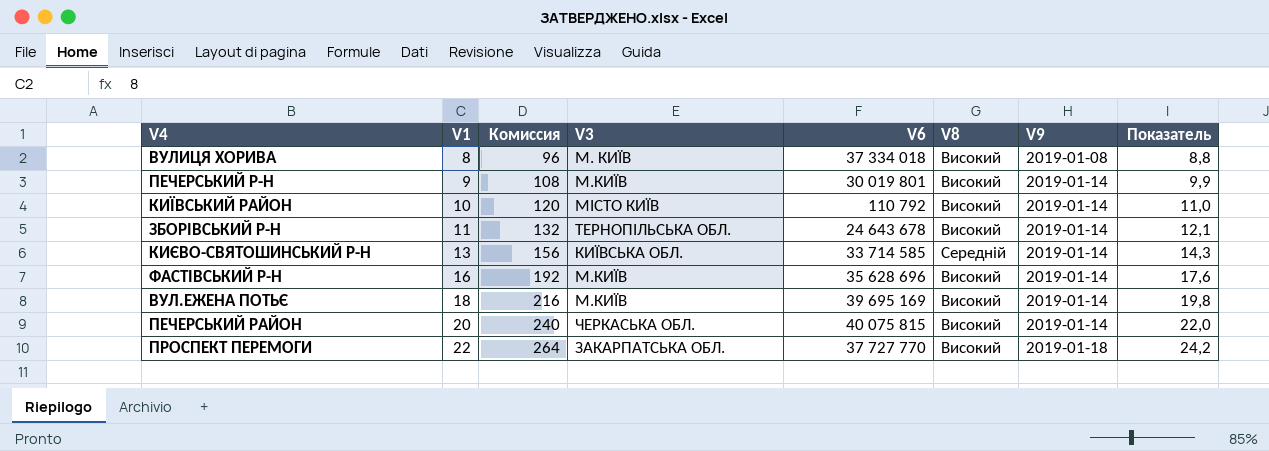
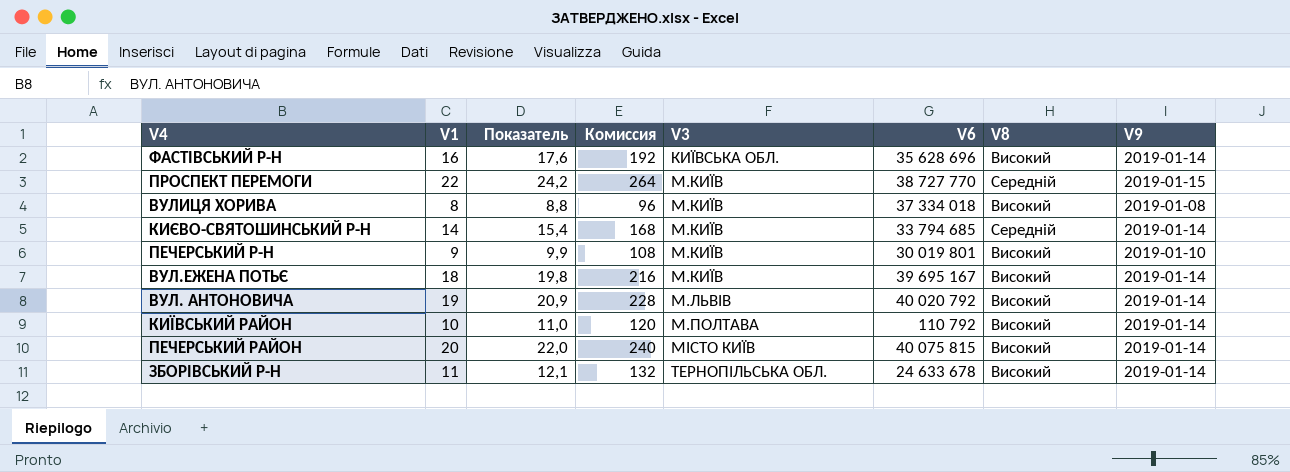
row order: V1 ascending -> V3 ascending
column Показатель | position: 8 -> 3
ФАСТІВСЬКИЙ Р-Н | V3: М.КИЇВ -> КИЇВСЬКА ОБЛ.
ПРОСПЕКТ ПЕРЕМОГИ | V3: ЗАКАРПАТСЬКА ОБЛ. -> М.КИЇВ
ПРОСПЕКТ ПЕРЕМОГИ | V6: 37 727 770 -> 38 727 770
ПРОСПЕКТ ПЕРЕМОГИ | V8: Високий -> Середній
ПРОСПЕКТ ПЕРЕМОГИ | V9: 2019-01-18 -> 2019-01-15
ВУЛИЦЯ ХОРИВА | V3: М. КИЇВ -> М.КИЇВ
КИЄВО-СВЯТОШИНСЬКИЙ Р-Н | V1: 13 -> 14
КИЄВО-СВЯТОШИНСЬКИЙ Р-Н | Показатель: 14,3 -> 15,4
КИЄВО-СВЯТОШИНСЬКИЙ Р-Н | Комиссия: 156 -> 168
КИЄВО-СВЯТОШИНСЬКИЙ Р-Н | V3: КИЇВСЬКА ОБЛ. -> М.КИЇВ
КИЄВО-СВЯТОШИНСЬКИЙ Р-Н | V6: 33 714 585 -> 33 794 685
ПЕЧЕРСЬКИЙ Р-Н | V9: 2019-01-14 -> 2019-01-10
ВУЛ.ЕЖЕНА ПОТЬЄ | V6: 39 695 169 -> 39 695 167
row ВУЛ. АНТОНОВИЧА: none -> 19 | 20,9 | 228 | М.ЛЬВІВ | 40 020 792 | Високий | 2019-01-14
КИЇВСЬКИЙ РАЙОН | V3: МІСТО КИЇВ -> М.ПОЛТАВА
ПЕЧЕРСЬКИЙ РАЙОН | V3: ЧЕРКАСЬКА ОБЛ. -> МІСТО КИЇВ
ЗБОРІВСЬКИЙ Р-Н | V6: 24 643 678 -> 24 633 678

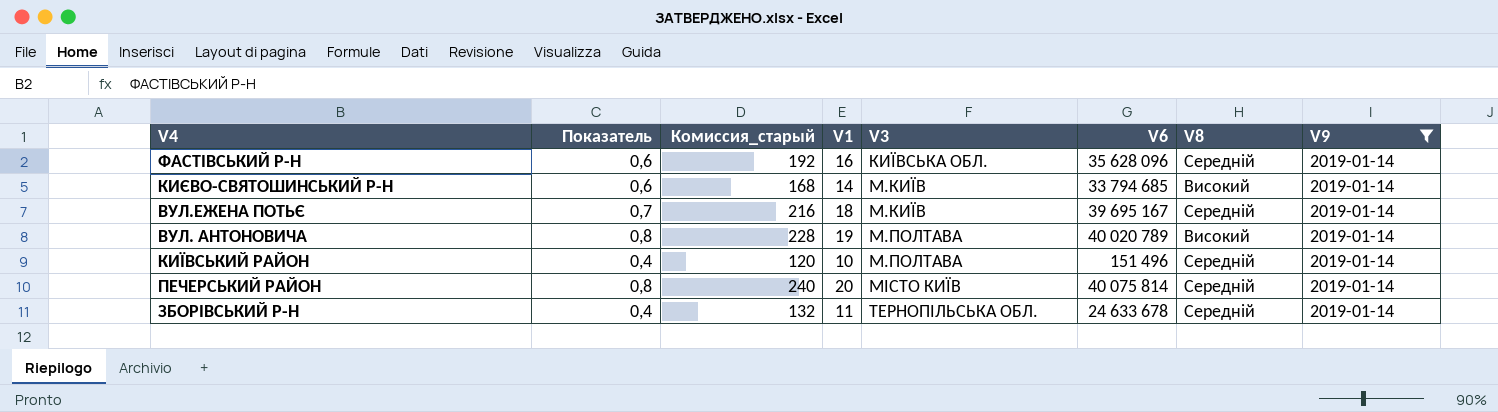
filter: none -> V9 = 2019-01-14
column Показатель | formula: [V1] * 1,1 -> [V1] * 0,04
column name: Комиссия -> Комиссия_старый
column V1 | position: 2 -> 4
ФАСТІВСЬКИЙ Р-Н | V6: 35 628 696 -> 35 628 096
ФАСТІВСЬКИЙ Р-Н | V8: Високий -> Середній
КИЄВО-СВЯТОШИНСЬКИЙ Р-Н | V8: Середній -> Високий
ВУЛ.ЕЖЕНА ПОТЬЄ | V8: Високий -> Середній
ВУЛ. АНТОНОВИЧА | V3: М.ЛЬВІВ -> М.ПОЛТАВА
ВУЛ. АНТОНОВИЧА | V6: 40 020 792 -> 40 020 789
КИЇВСЬКИЙ РАЙОН | V6: 110 792 -> 151 496
КИЇВСЬКИЙ РАЙОН | V8: Високий -> Середній
ПЕЧЕРСЬКИЙ РАЙОН | V6: 40 075 815 -> 40 075 814
ПЕЧЕРСЬКИЙ РАЙОН | V8: Високий -> Середній
ЗБОРІВСЬКИЙ Р-Н | V8: Високий -> Середній

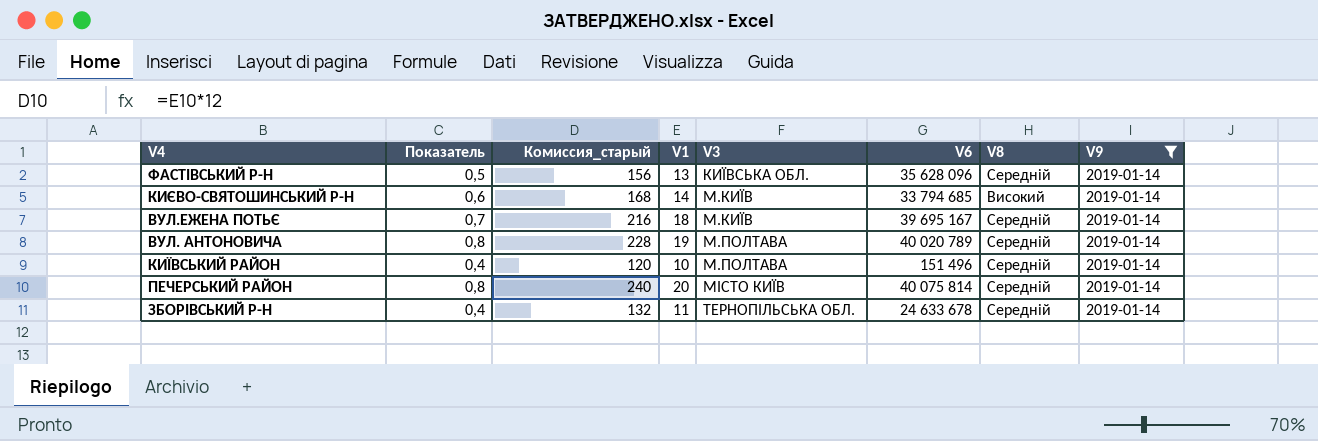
ФАСТІВСЬКИЙ Р-Н | Показатель: 0,6 -> 0,5
ФАСТІВСЬКИЙ Р-Н | Комиссия_старый: 192 -> 156
ФАСТІВСЬКИЙ Р-Н | V1: 16 -> 13
ВУЛ. АНТОНОВИЧА | V8: Високий -> Середній

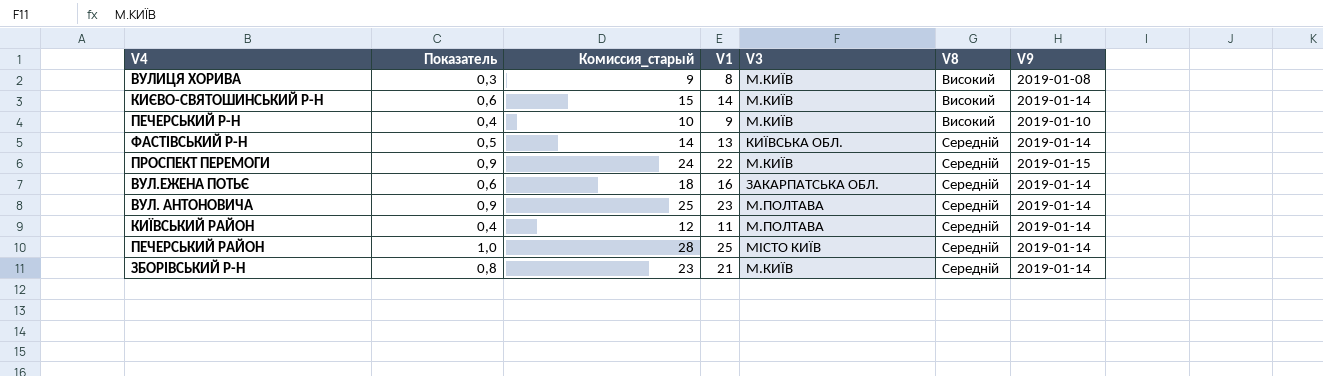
filter: V9 = 2019-01-14 -> none
row order: V3 ascending -> V8 ascending
column V6 | position: 6 -> none
column Комиссия_старый | formula: [V1] * 12 -> [V1] * 1,1
ВУЛ.ЕЖЕНА ПОТЬЄ | Показатель: 0,7 -> 0,6
ВУЛ.ЕЖЕНА ПОТЬЄ | V1: 18 -> 16
ВУЛ.ЕЖЕНА ПОТЬЄ | V3: М.КИЇВ -> ЗАКАРПАТСЬКА ОБЛ.
ВУЛ. АНТОНОВИЧА | Показатель: 0,8 -> 0,9
ВУЛ. АНТОНОВИЧА | V1: 19 -> 23
КИЇВСЬКИЙ РАЙОН | V1: 10 -> 11
ПЕЧЕРСЬКИЙ РАЙОН | Показатель: 0,8 -> 1,0
ПЕЧЕРСЬКИЙ РАЙОН | V1: 20 -> 25
ЗБОРІВСЬКИЙ Р-Н | Показатель: 0,4 -> 0,8
ЗБОРІВСЬКИЙ Р-Н | V1: 11 -> 21
ЗБОРІВСЬКИЙ Р-Н | V3: ТЕРНОПІЛЬСЬКА ОБЛ. -> М.КИЇВ

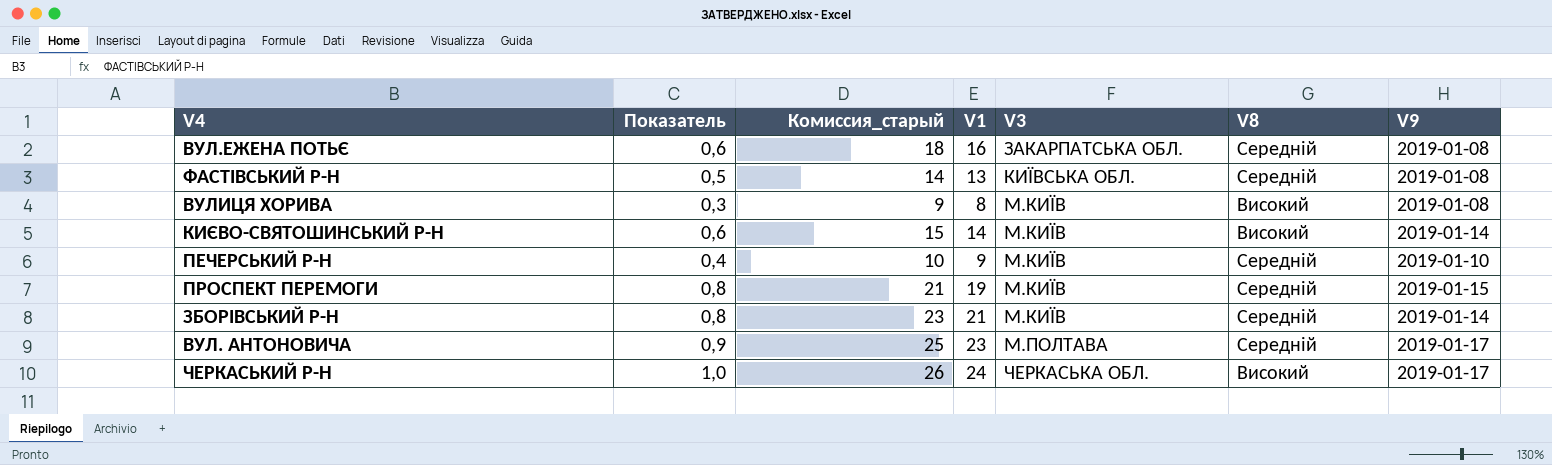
row order: V8 ascending -> V3 ascending
row КИЇВСЬКИЙ РАЙОН: 0,4 | 12 | 11 | М.ПОЛТАВА | Середній | 2019-01-14 -> none
row ПЕЧЕРСЬКИЙ РАЙОН: 1,0 | 28 | 25 | МІСТО КИЇВ | Середній | 2019-01-14 -> none
ВУЛ.ЕЖЕНА ПОТЬЄ | V9: 2019-01-14 -> 2019-01-08
ФАСТІВСЬКИЙ Р-Н | V9: 2019-01-14 -> 2019-01-08
ПЕЧЕРСЬКИЙ Р-Н | V8: Високий -> Середній
ПРОСПЕКТ ПЕРЕМОГИ | Показатель: 0,9 -> 0,8
ПРОСПЕКТ ПЕРЕМОГИ | Комиссия_старый: 24 -> 21
ПРОСПЕКТ ПЕРЕМОГИ | V1: 22 -> 19
ВУЛ. АНТОНОВИЧА | V9: 2019-01-14 -> 2019-01-17
row ЧЕРКАСЬКИЙ Р-Н: none -> 1,0 | 26 | 24 | ЧЕРКАСЬКА ОБЛ. | Високий | 2019-01-17

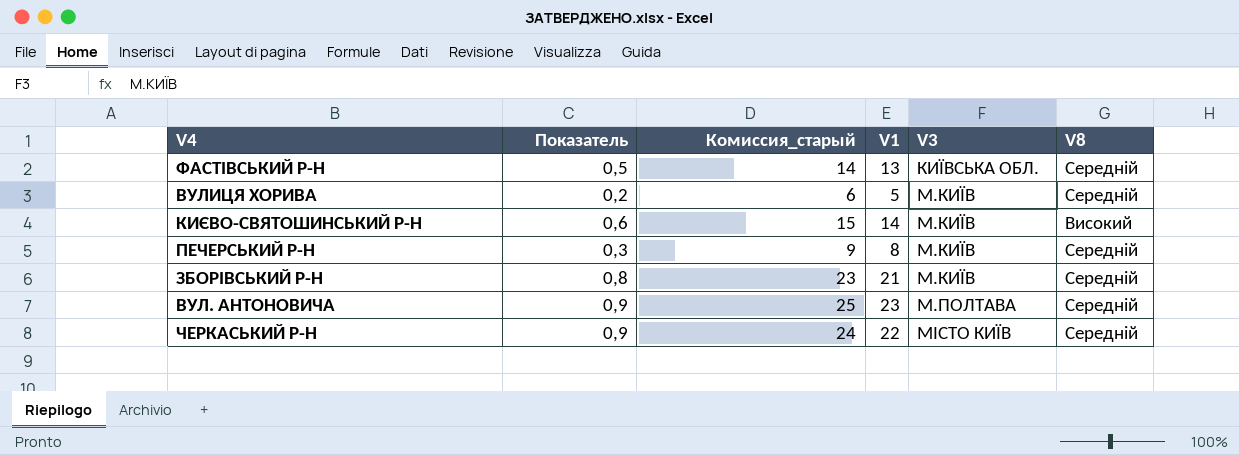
column V9 | position: 7 -> none
row ВУЛ.ЕЖЕНА ПОТЬЄ: 0,6 | 18 | 16 | ЗАКАРПАТСЬКА ОБЛ. | Середній | 2019-01-08 -> none
row ПРОСПЕКТ ПЕРЕМОГИ: 0,8 | 21 | 19 | М.КИЇВ | Середній | 2019-01-15 -> none
ВУЛИЦЯ ХОРИВА | Показатель: 0,3 -> 0,2
ВУЛИЦЯ ХОРИВА | Комиссия_старый: 9 -> 6
ВУЛИЦЯ ХОРИВА | V1: 8 -> 5
ВУЛИЦЯ ХОРИВА | V8: Високий -> Середній
ПЕЧЕРСЬКИЙ Р-Н | Показатель: 0,4 -> 0,3
ПЕЧЕРСЬКИЙ Р-Н | Комиссия_старый: 10 -> 9
ПЕЧЕРСЬКИЙ Р-Н | V1: 9 -> 8
ЧЕРКАСЬКИЙ Р-Н | Показатель: 1,0 -> 0,9
ЧЕРКАСЬКИЙ Р-Н | Комиссия_старый: 26 -> 24
ЧЕРКАСЬКИЙ Р-Н | V1: 24 -> 22
ЧЕРКАСЬКИЙ Р-Н | V3: ЧЕРКАСЬКА ОБЛ. -> МІСТО КИЇВ
ЧЕРКАСЬКИЙ Р-Н | V8: Високий -> Середній

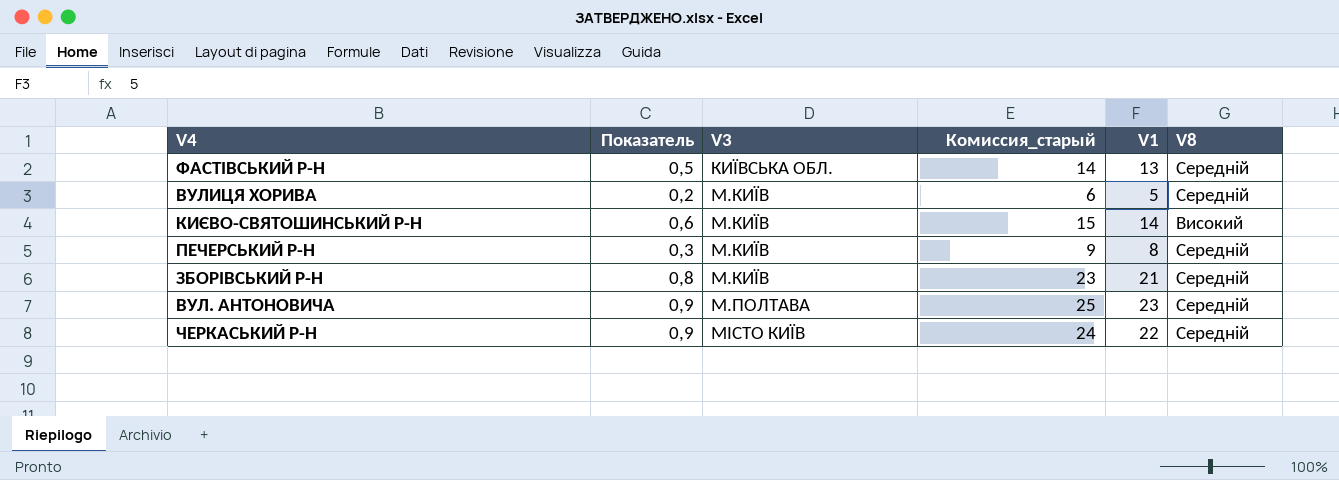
column V3 | position: 5 -> 3

